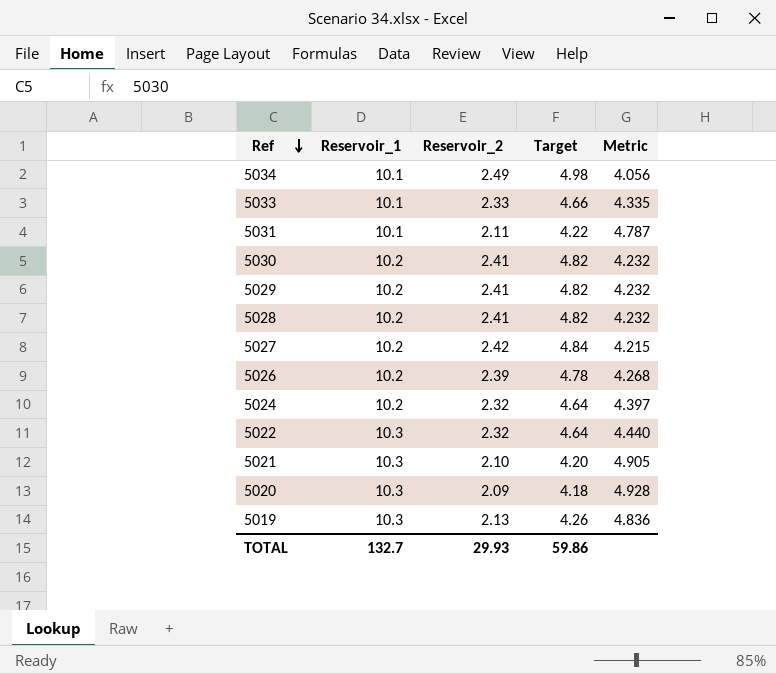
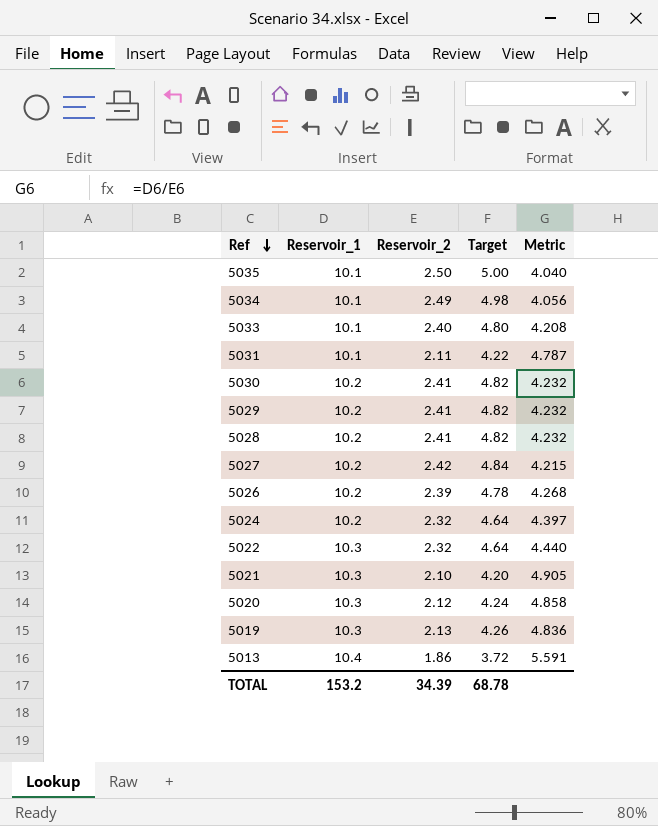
row 5035: none -> 10.1 | 2.50 | 5.00 | 4.040
5033 | Reservoir_2: 2.33 -> 2.40
5033 | Target: 4.66 -> 4.80
5033 | Metric: 4.335 -> 4.208
5020 | Reservoir_2: 2.09 -> 2.12
5020 | Target: 4.18 -> 4.24
5020 | Metric: 4.928 -> 4.858
row 5013: none -> 10.4 | 1.86 | 3.72 | 5.591
TOTAL | Reservoir_1: 132.7 -> 153.2
TOTAL | Reservoir_2: 29.93 -> 34.39
TOTAL | Target: 59.86 -> 68.78

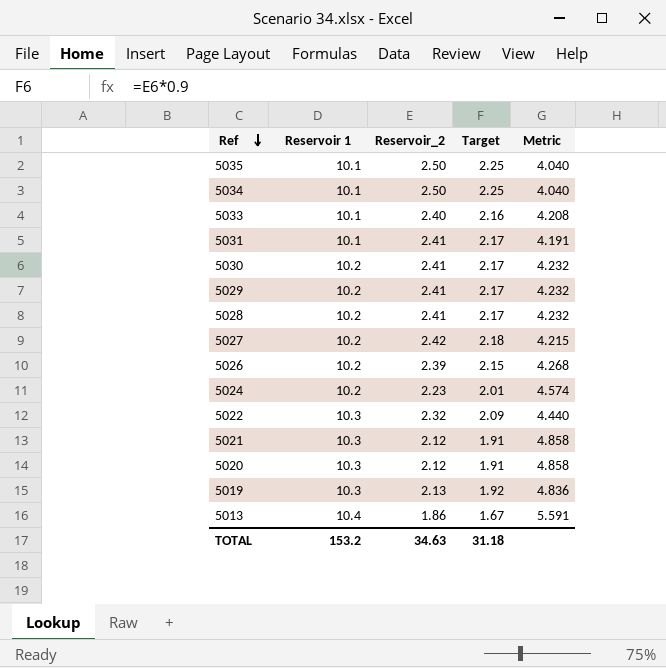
column name: Reservoir_1 -> Reservoir 1
column Target | formula: [Reservoir_2] * 2 -> [Reservoir_2] * 0.9
5034 | Reservoir_2: 2.49 -> 2.50
5034 | Metric: 4.056 -> 4.040
5031 | Reservoir_2: 2.11 -> 2.41
5031 | Metric: 4.787 -> 4.191
5024 | Reservoir_2: 2.32 -> 2.23
5024 | Metric: 4.397 -> 4.574
5021 | Reservoir_2: 2.10 -> 2.12
5021 | Metric: 4.905 -> 4.858
TOTAL | Reservoir_2: 34.39 -> 34.63
TOTAL | Target: 68.78 -> 31.18

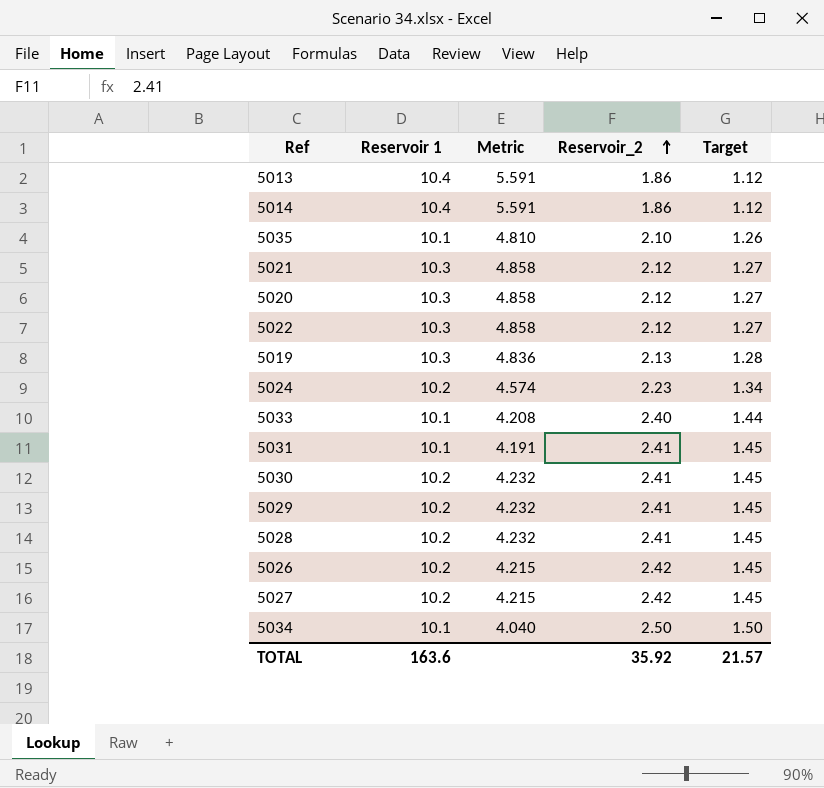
row order: Ref descending -> Reservoir_2 ascending
column Metric | position: 5 -> 3
column Target | formula: [Reservoir_2] * 0.9 -> [Reservoir_2] * 0.6
row 5014: none -> 10.4 | 5.591 | 1.86 | 1.12
5035 | Metric: 4.040 -> 4.810
5035 | Reservoir_2: 2.50 -> 2.10
5022 | Metric: 4.440 -> 4.858
5022 | Reservoir_2: 2.32 -> 2.12
5026 | Metric: 4.268 -> 4.215
5026 | Reservoir_2: 2.39 -> 2.42
TOTAL | Reservoir 1: 153.2 -> 163.6
TOTAL | Reservoir_2: 34.63 -> 35.92
TOTAL | Target: 31.18 -> 21.57

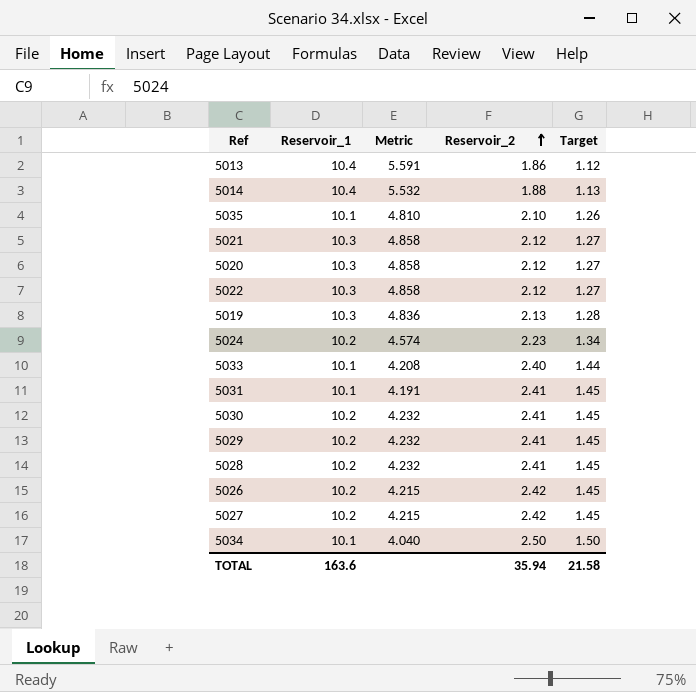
column name: Reservoir 1 -> Reservoir_1
5014 | Metric: 5.591 -> 5.532
5014 | Reservoir_2: 1.86 -> 1.88
5014 | Target: 1.12 -> 1.13
TOTAL | Reservoir_2: 35.92 -> 35.94
TOTAL | Target: 21.57 -> 21.58

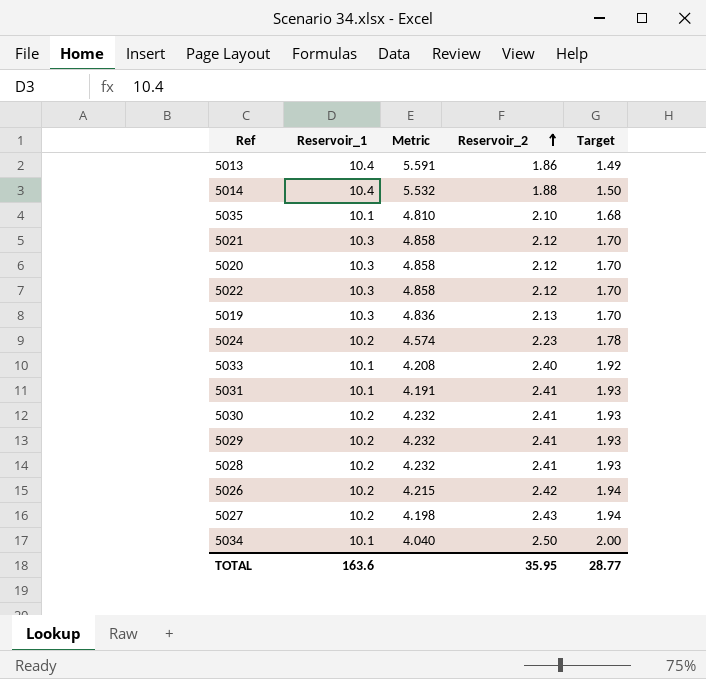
column Target | formula: [Reservoir_2] * 0.6 -> [Reservoir_2] * 0.8
5027 | Metric: 4.215 -> 4.198
5027 | Reservoir_2: 2.42 -> 2.43
TOTAL | Reservoir_2: 35.94 -> 35.95
TOTAL | Target: 21.58 -> 28.77

